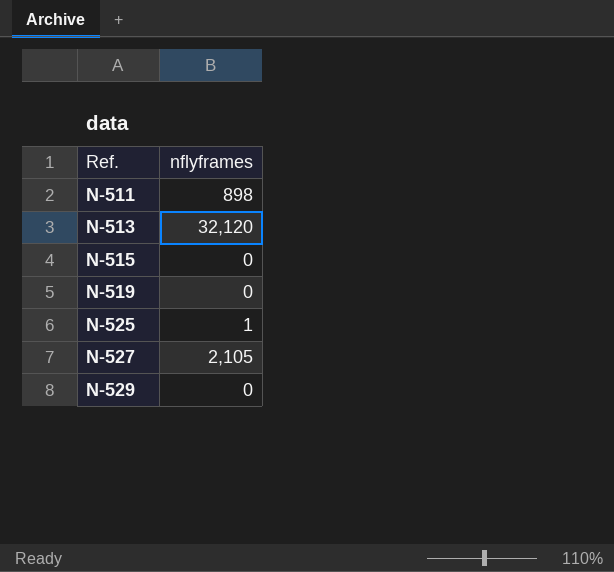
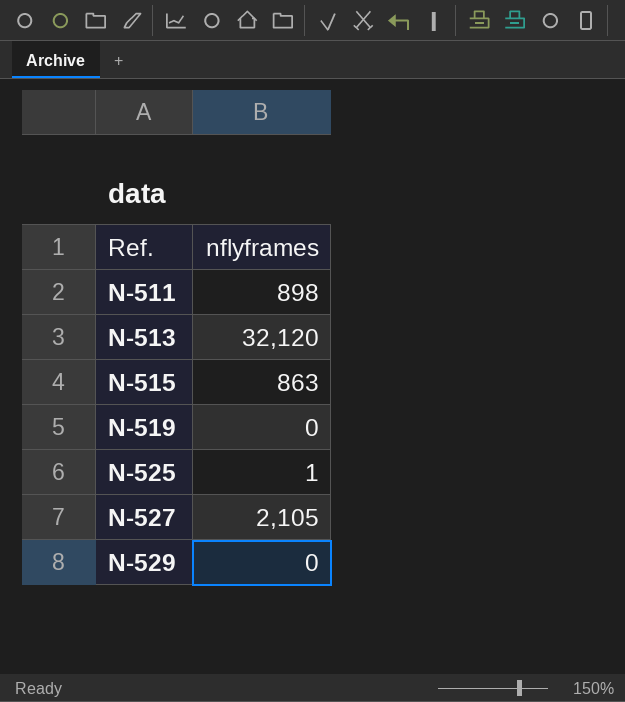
N-515 | nflyframes: 0 -> 863

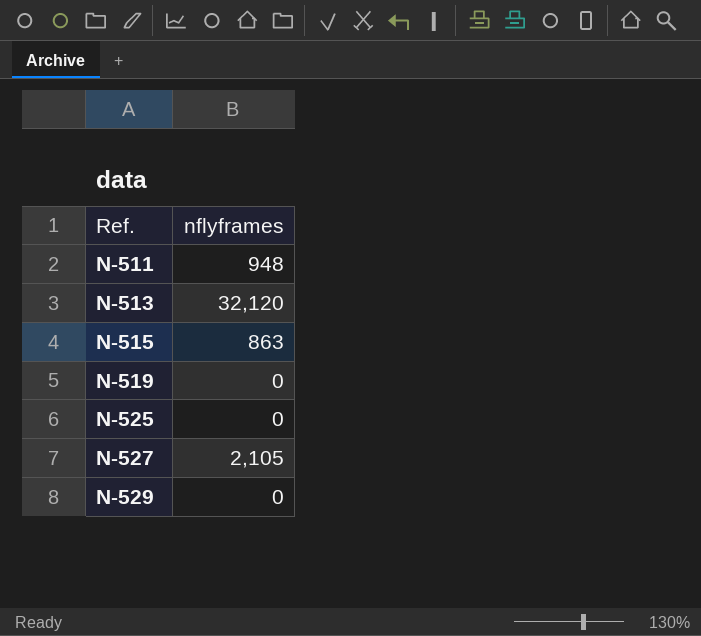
N-511 | nflyframes: 898 -> 948
N-525 | nflyframes: 1 -> 0

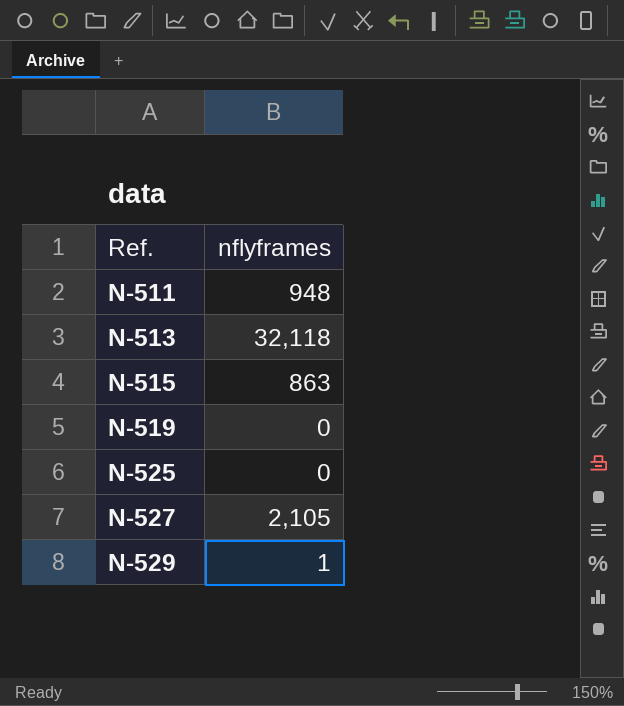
N-513 | nflyframes: 32,120 -> 32,118
N-529 | nflyframes: 0 -> 1

